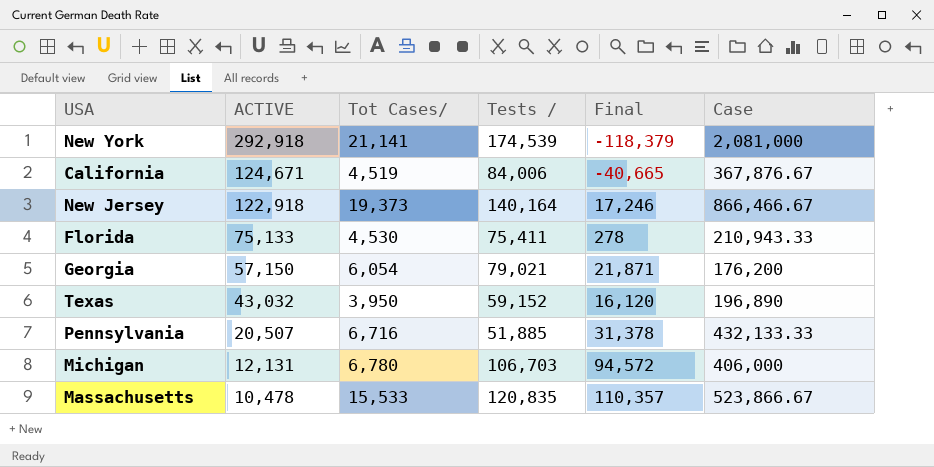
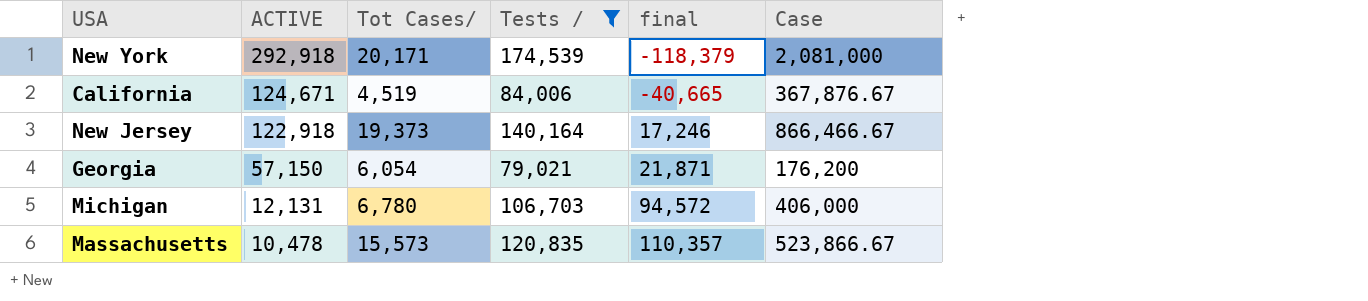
filter: none -> Tests / >= 79,021
column name: Final -> final
New York | Tot Cases/: 21,141 -> 20,171
Massachusetts | Tot Cases/: 15,533 -> 15,573

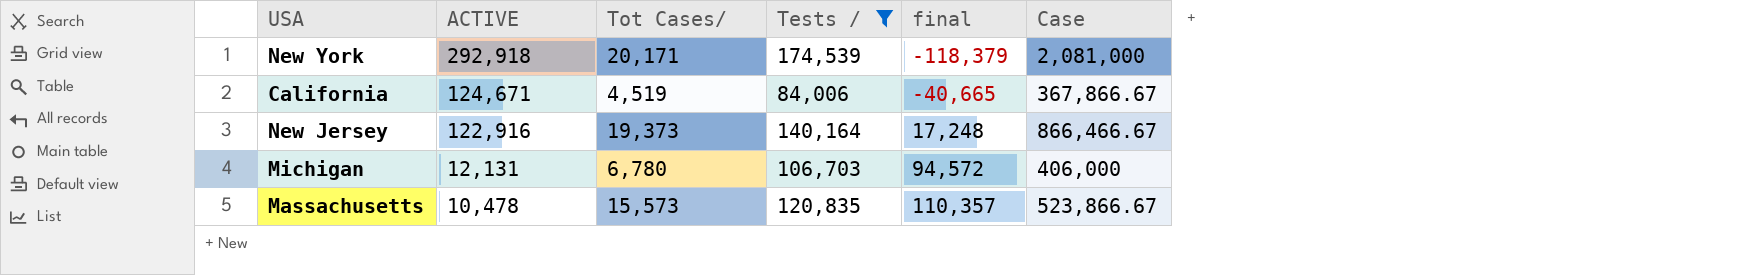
row Georgia: 57,150 | 6,054 | 79,021 | 21,871 | 176,200 -> none
California | Case: 367,876.67 -> 367,866.67
New Jersey | ACTIVE: 122,918 -> 122,916
New Jersey | final: 17,246 -> 17,248

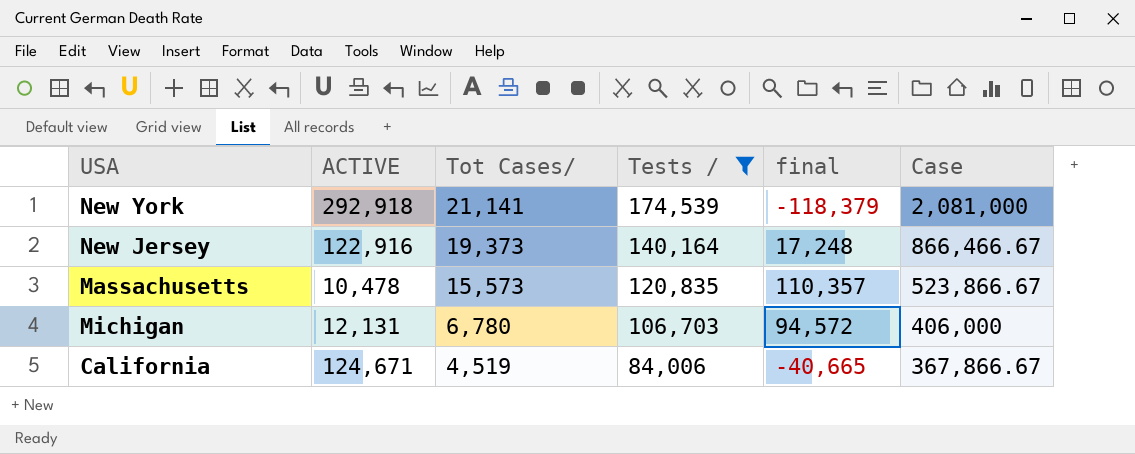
row order: ACTIVE descending -> Tot Cases/ descending
New York | Tot Cases/: 20,171 -> 21,141

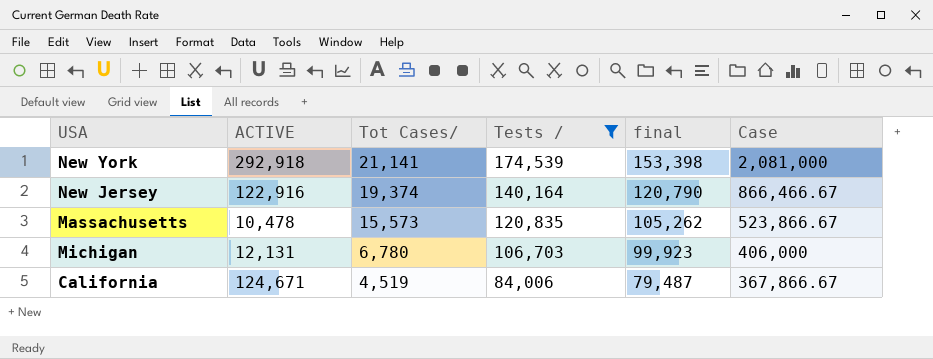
column final | formula: [Tests /] - [ACTIVE] -> [Tests /] - [Tot Cases/]
New Jersey | Tot Cases/: 19,373 -> 19,374

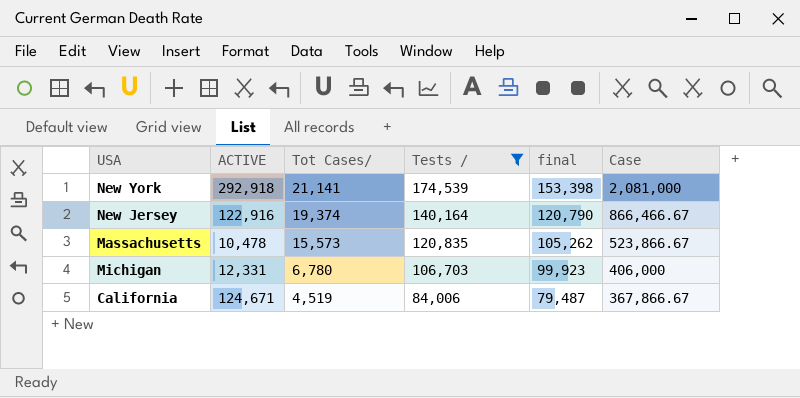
Michigan | ACTIVE: 12,131 -> 12,331

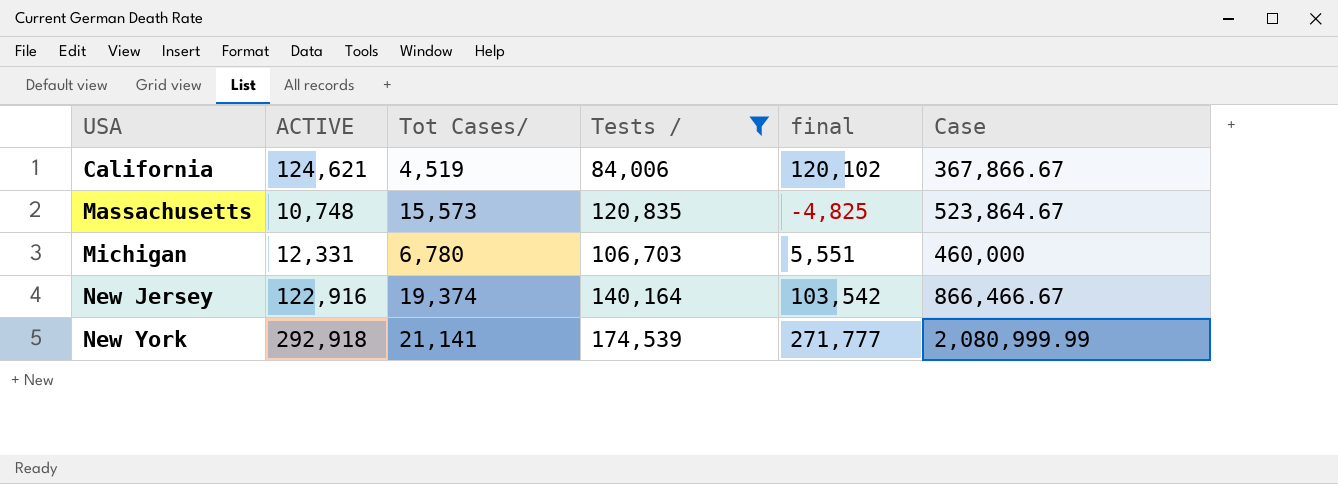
row order: Tot Cases/ descending -> USA ascending
column final | formula: [Tests /] - [Tot Cases/] -> [ACTIVE] - [Tot Cases/]
California | ACTIVE: 124,671 -> 124,621
Massachusetts | ACTIVE: 10,478 -> 10,748
Massachusetts | Case: 523,866.67 -> 523,864.67
Michigan | Case: 406,000 -> 460,000
New York | Case: 2,081,000 -> 2,080,999.99

